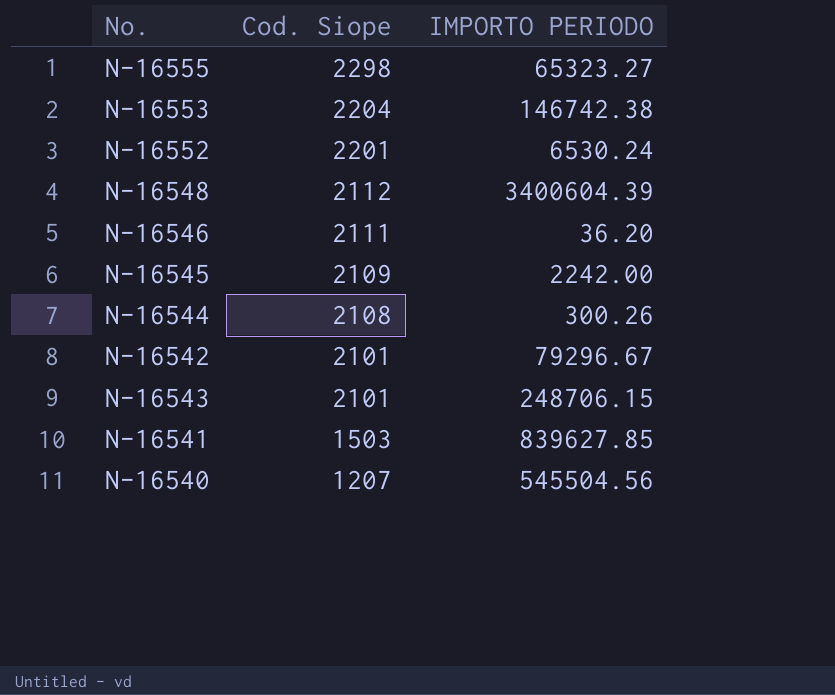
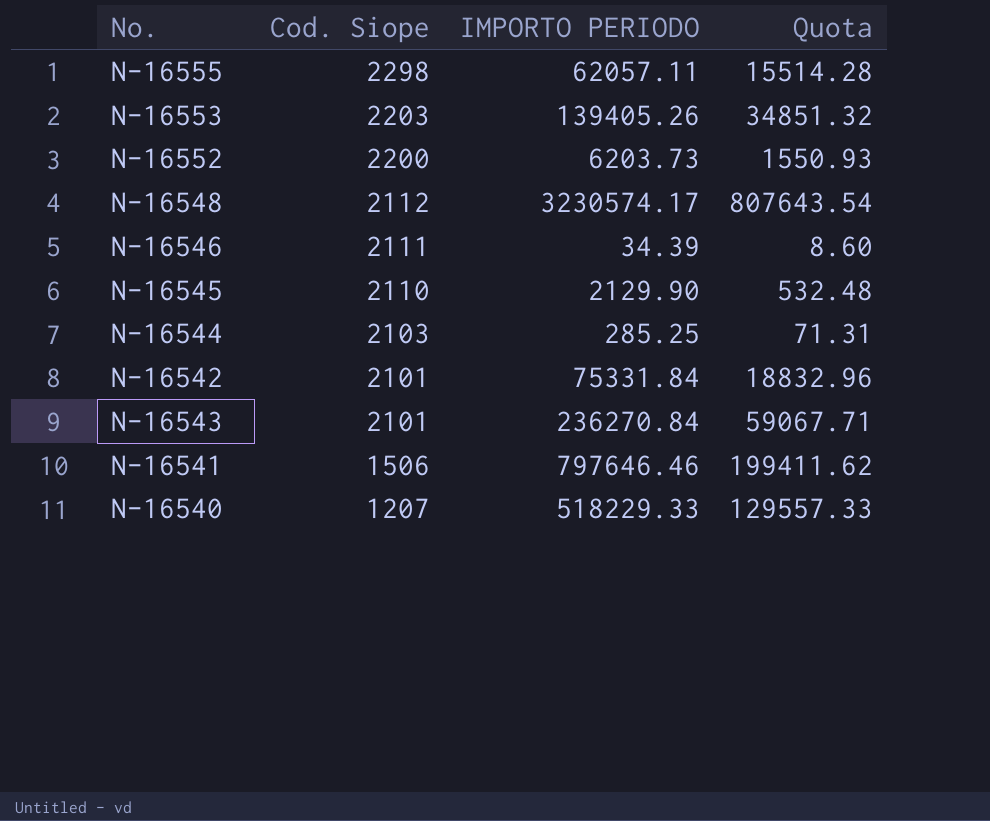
column Quota | formula: none -> [IMPORTO PERIODO] * 0.25
N-16555 | IMPORTO PERIODO: 65323.27 -> 62057.11
N-16553 | Cod. Siope: 2204 -> 2203
N-16553 | IMPORTO PERIODO: 146742.38 -> 139405.26
N-16552 | Cod. Siope: 2201 -> 2200
N-16552 | IMPORTO PERIODO: 6530.24 -> 6203.73
N-16548 | IMPORTO PERIODO: 3400604.39 -> 3230574.17
N-16546 | IMPORTO PERIODO: 36.20 -> 34.39
N-16545 | Cod. Siope: 2109 -> 2110
N-16545 | IMPORTO PERIODO: 2242.00 -> 2129.90
N-16544 | Cod. Siope: 2108 -> 2103
N-16544 | IMPORTO PERIODO: 300.26 -> 285.25
N-16542 | IMPORTO PERIODO: 79296.67 -> 75331.84
N-16543 | IMPORTO PERIODO: 248706.15 -> 236270.84
N-16541 | Cod. Siope: 1503 -> 1506
N-16541 | IMPORTO PERIODO: 839627.85 -> 797646.46
N-16540 | IMPORTO PERIODO: 545504.56 -> 518229.33

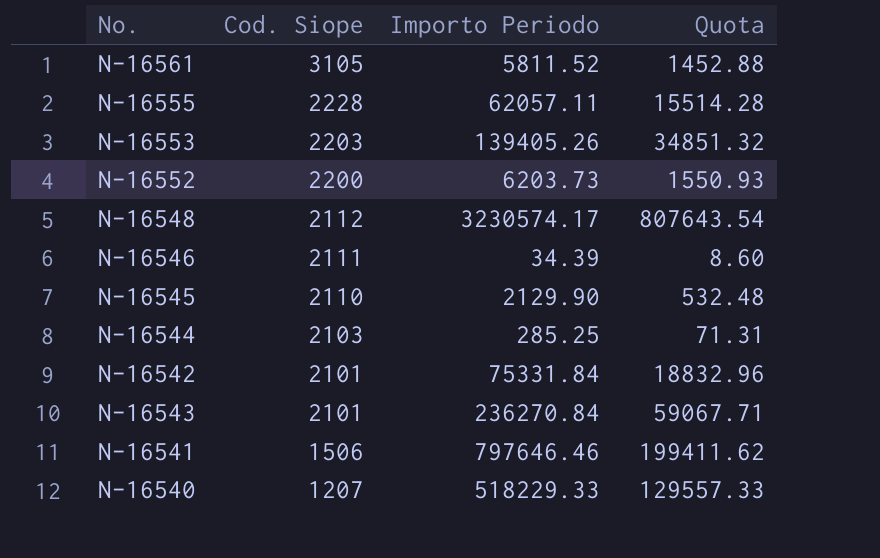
column name: IMPORTO PERIODO -> Importo Periodo
row N-16561: none -> 3105 | 5811.52 | 1452.88
N-16555 | Cod. Siope: 2298 -> 2228

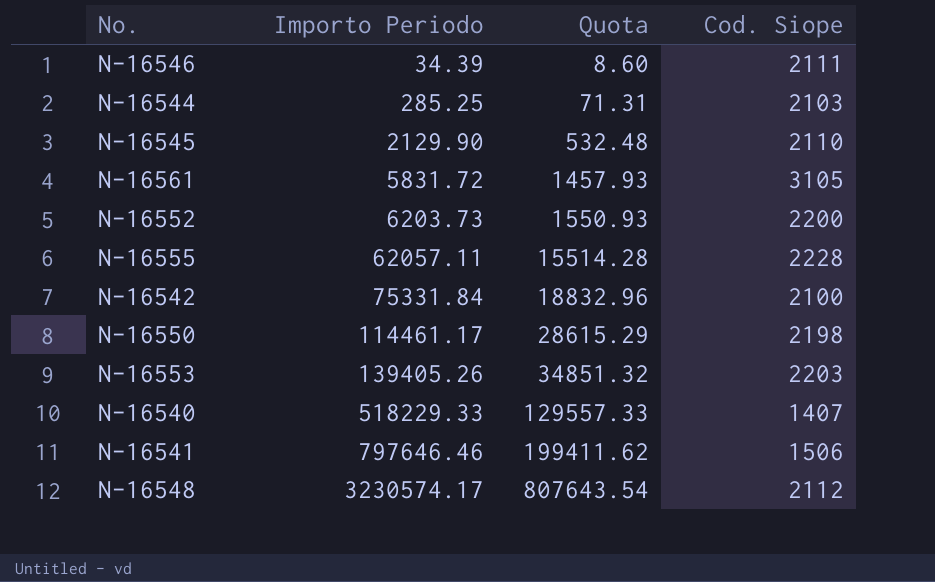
row order: Cod. Siope descending -> Importo Periodo ascending
column Cod. Siope | position: 2 -> 4
row N-16543: 2101 | 236270.84 | 59067.71 -> none
N-16561 | Importo Periodo: 5811.52 -> 5831.72
N-16561 | Quota: 1452.88 -> 1457.93
N-16542 | Cod. Siope: 2101 -> 2100
row N-16550: none -> 114461.17 | 28615.29 | 2198
N-16540 | Cod. Siope: 1207 -> 1407

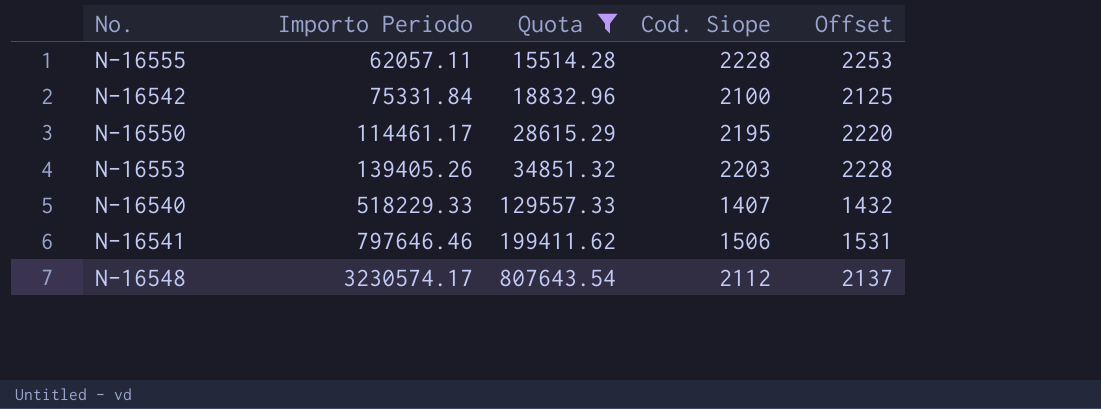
filter: none -> Quota >= 15514.28
column Offset | formula: none -> [Cod. Siope] + 25
N-16550 | Cod. Siope: 2198 -> 2195

